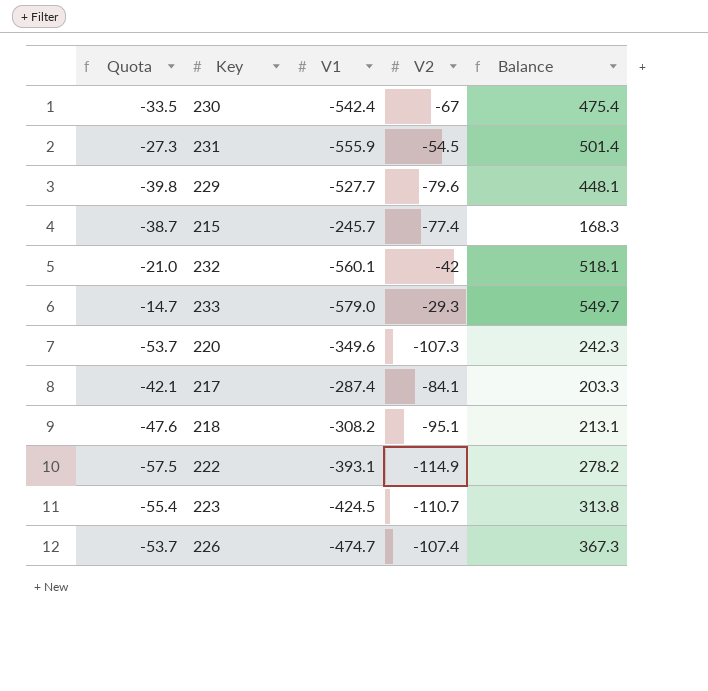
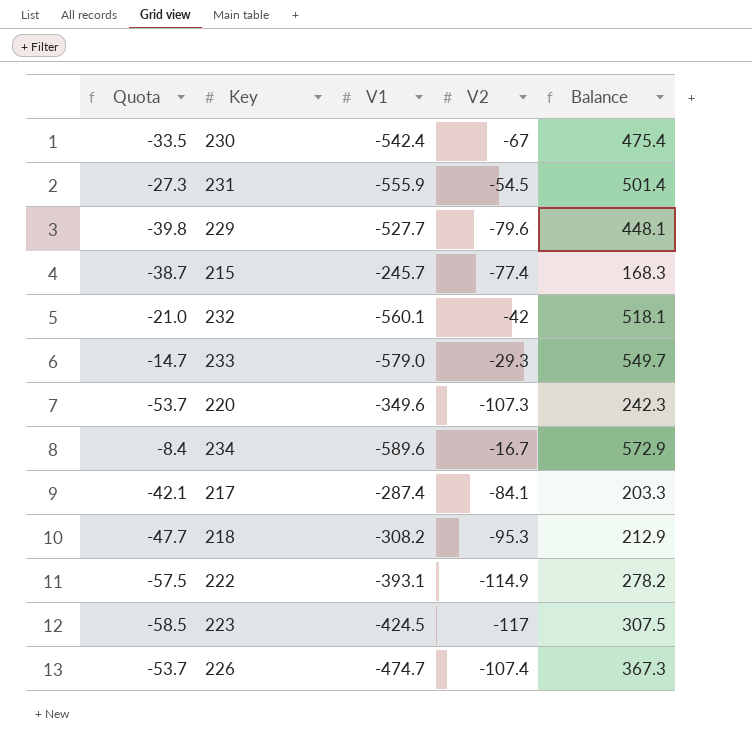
row 234: none -> -8.4 | -589.6 | -16.7 | 572.9
218 | Quota: -47.6 -> -47.7
218 | V2: -95.1 -> -95.3
218 | Balance: 213.1 -> 212.9
223 | Quota: -55.4 -> -58.5
223 | V2: -110.7 -> -117
223 | Balance: 313.8 -> 307.5

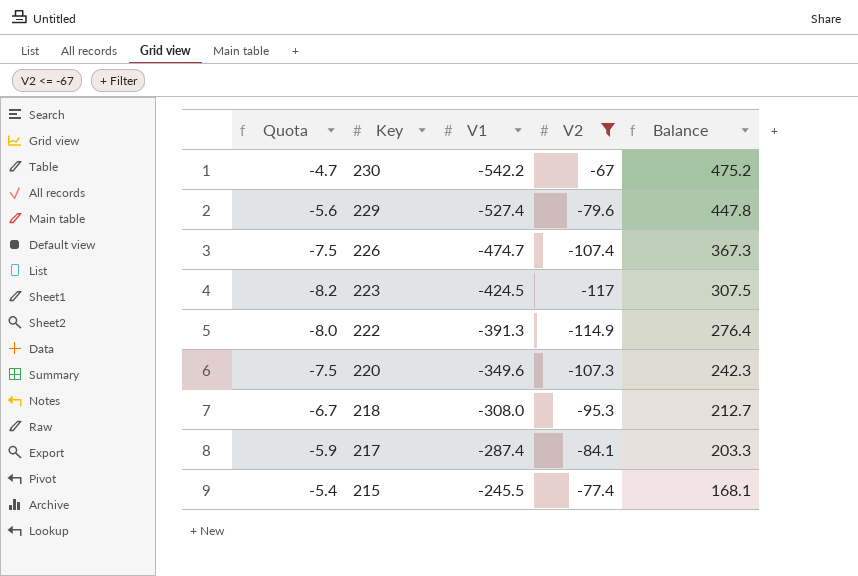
filter: none -> V2 <= -67
row order: none -> Key descending
column Quota | formula: [V2] * 0.5 -> [V2] * 0.07
230 | V1: -542.4 -> -542.2
230 | Balance: 475.4 -> 475.2
229 | V1: -527.7 -> -527.4
229 | Balance: 448.1 -> 447.8
222 | V1: -393.1 -> -391.3
222 | Balance: 278.2 -> 276.4
218 | V1: -308.2 -> -308.0
218 | Balance: 212.9 -> 212.7
215 | V1: -245.7 -> -245.5
215 | Balance: 168.3 -> 168.1

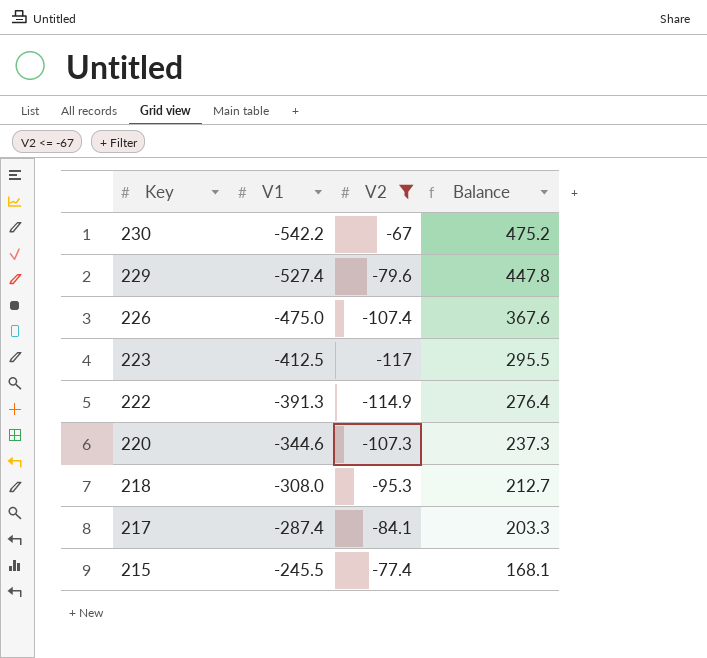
column Quota | formula: [V2] * 0.07 -> none
226 | V1: -474.7 -> -475.0
226 | Balance: 367.3 -> 367.6
223 | V1: -424.5 -> -412.5
223 | Balance: 307.5 -> 295.5
220 | V1: -349.6 -> -344.6
220 | Balance: 242.3 -> 237.3

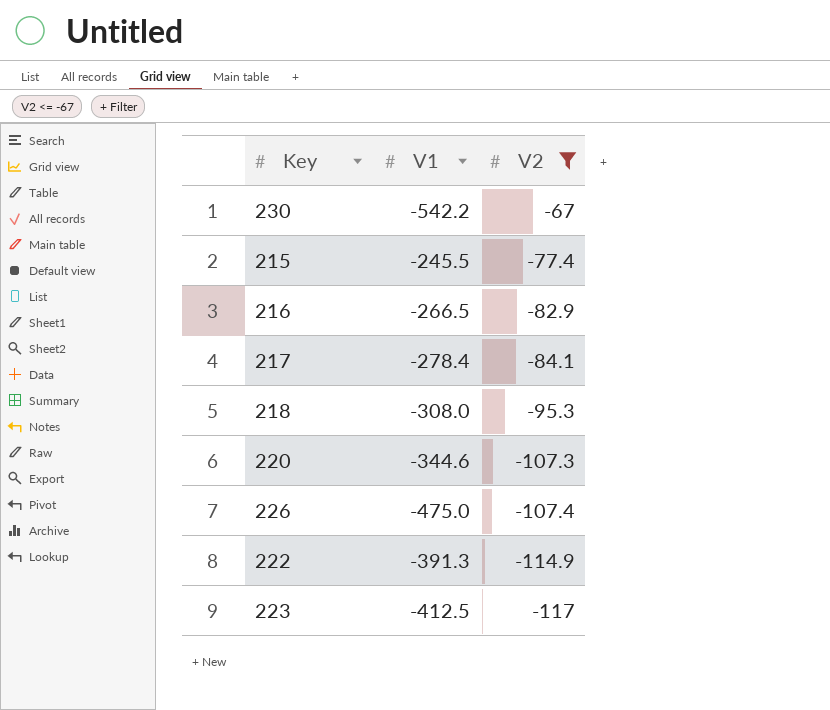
row order: Key descending -> V2 descending
column Balance | formula: [V2] - [V1] -> none
row 229: -527.4 | -79.6 | 447.8 -> none
row 216: none -> -266.5 | -82.9
217 | V1: -287.4 -> -278.4

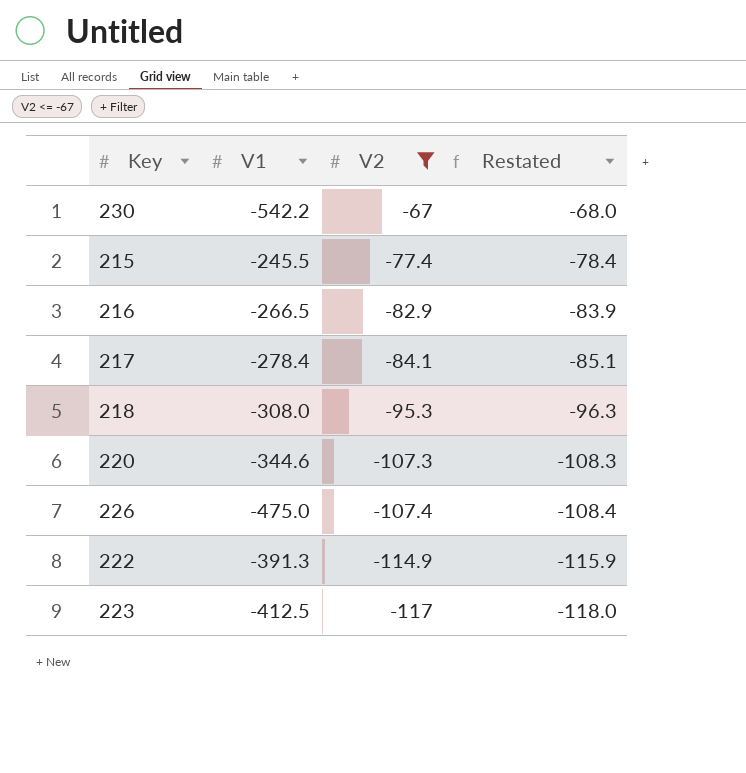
column Restated | formula: none -> [V2] - 1

